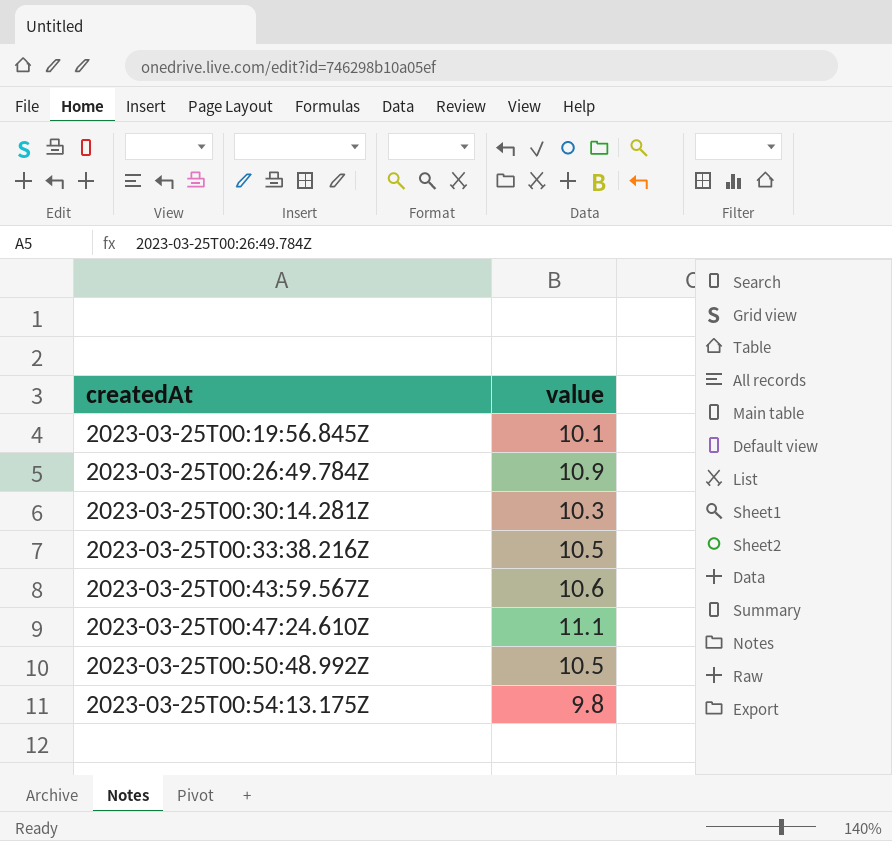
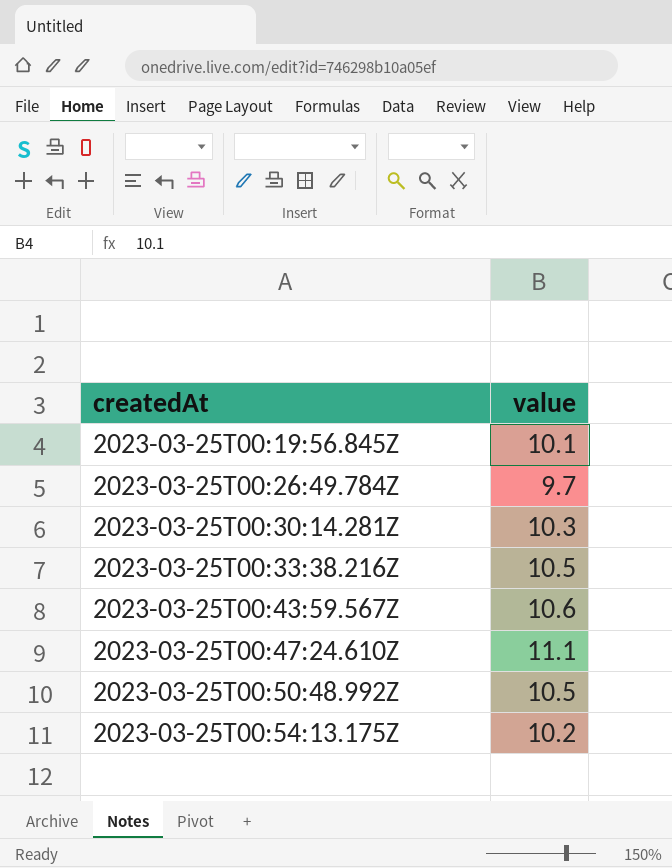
2023-03-25T00:26:49.784Z | value: 10.9 -> 9.7
2023-03-25T00:54:13.175Z | value: 9.8 -> 10.2

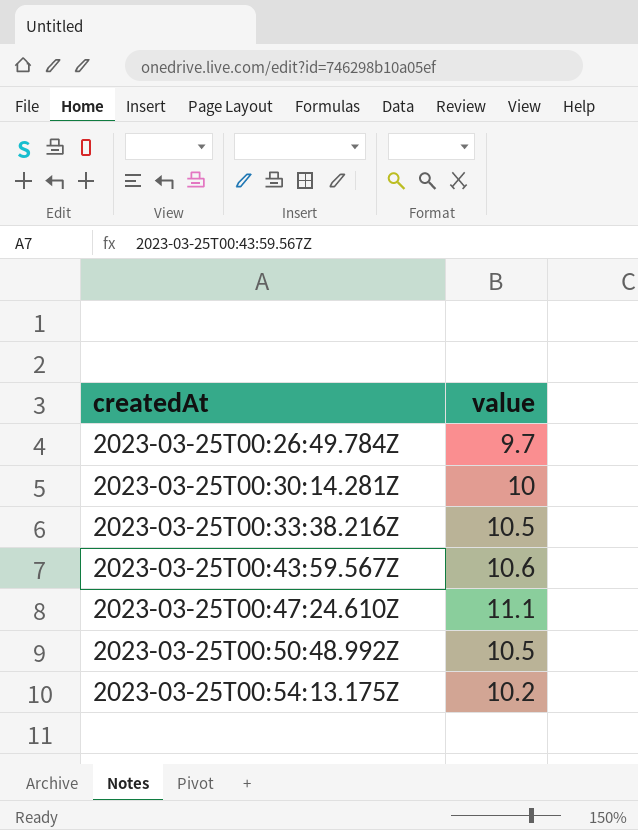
row 2023-03-25T00:19:56.845Z: 10.1 -> none
2023-03-25T00:30:14.281Z | value: 10.3 -> 10

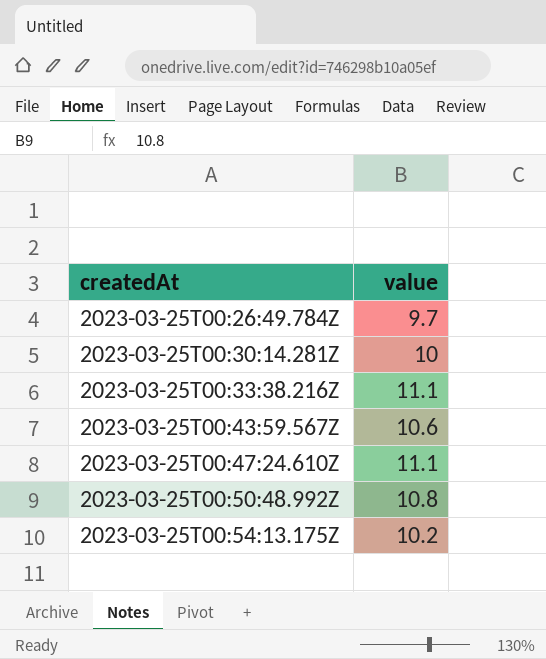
2023-03-25T00:33:38.216Z | value: 10.5 -> 11.1
2023-03-25T00:50:48.992Z | value: 10.5 -> 10.8

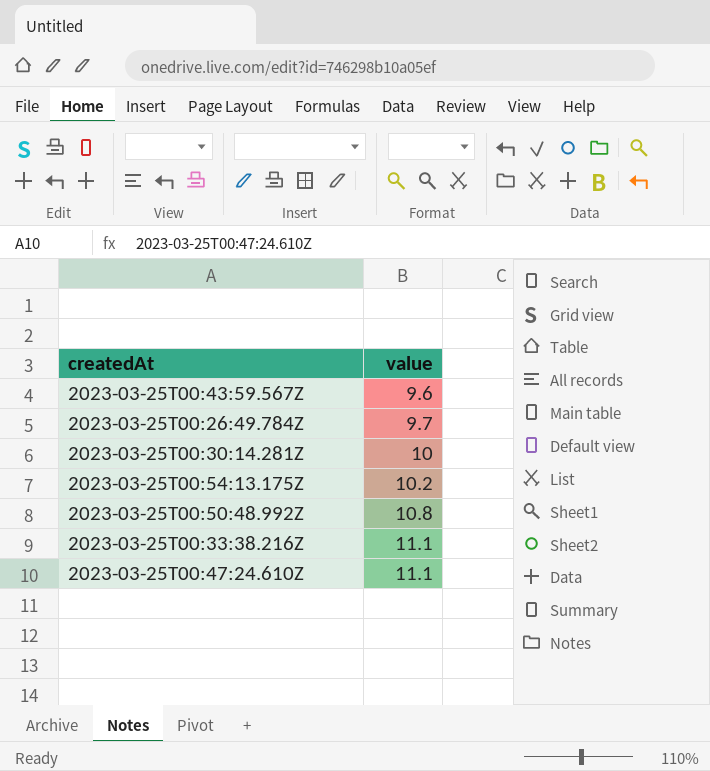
row order: createdAt ascending -> value ascending
2023-03-25T00:43:59.567Z | value: 10.6 -> 9.6

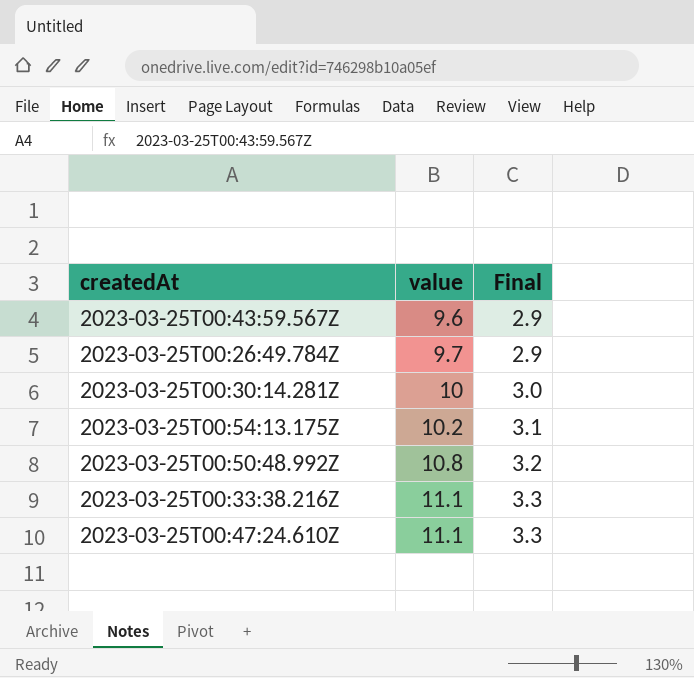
column Final | formula: none -> [value] * 0.3

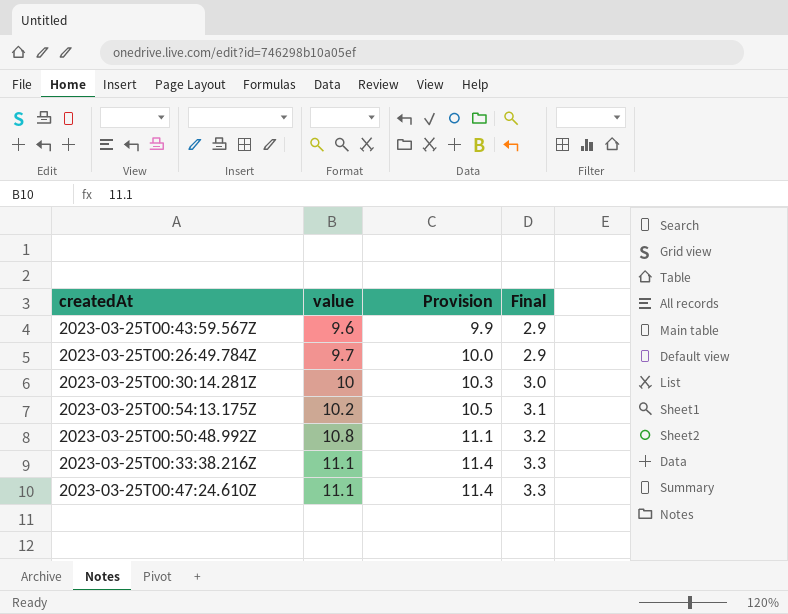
column Provision | formula: none -> [value] * 1.03

